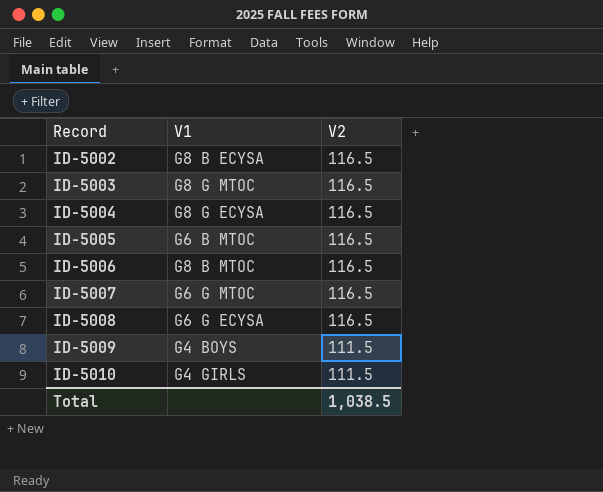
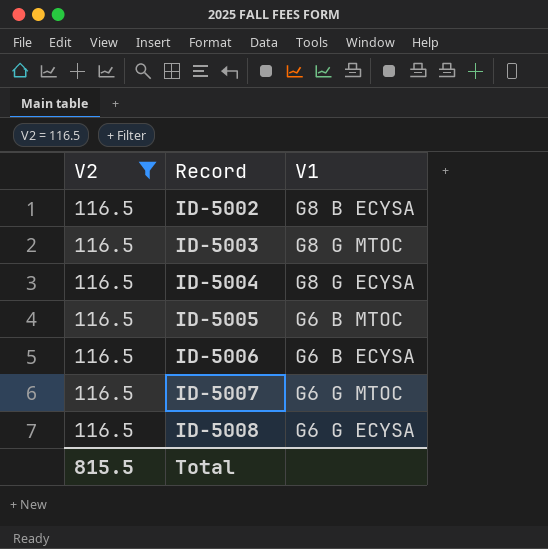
filter: none -> V2 = 116.5
column V2 | position: 3 -> 1
ID-5006 | V1: G8 B MTOC -> G6 B ECYSA
Total | V2: 1,038.5 -> 815.5

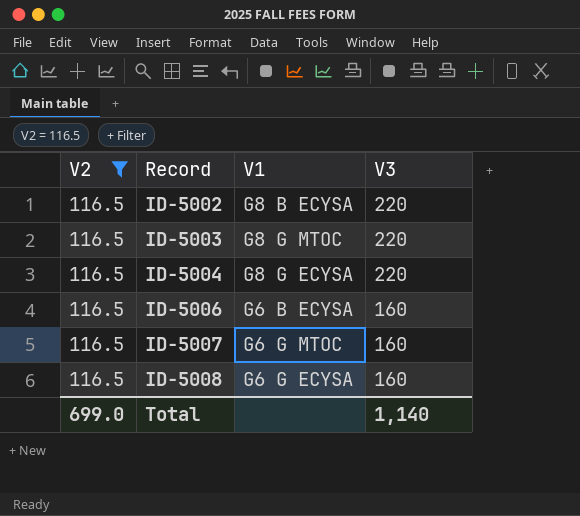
column V3 | position: none -> 4
row ID-5005: 116.5 | G6 B MTOC -> none
Total | V2: 815.5 -> 699.0

